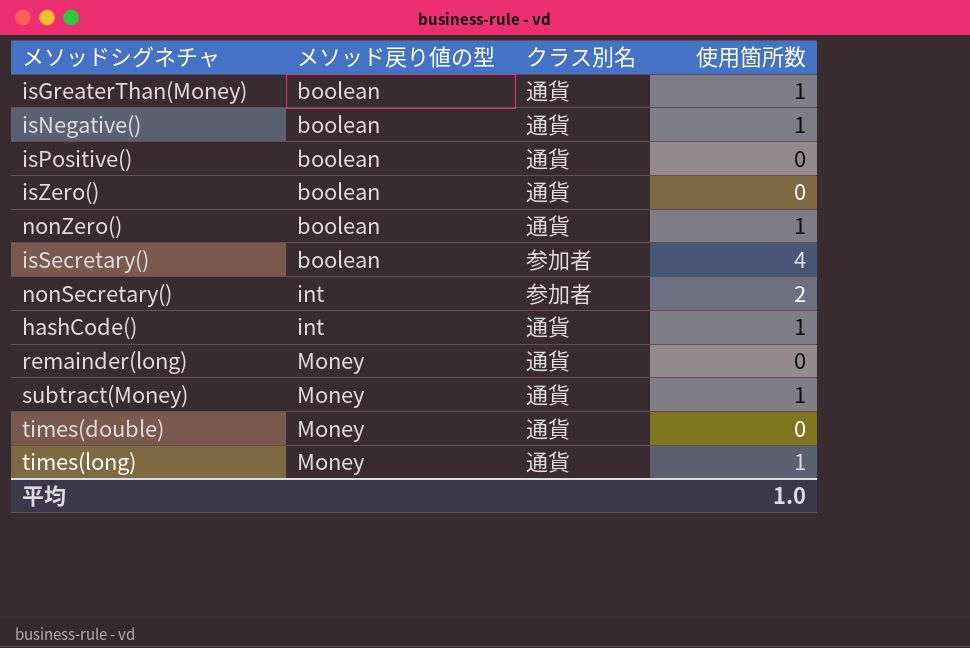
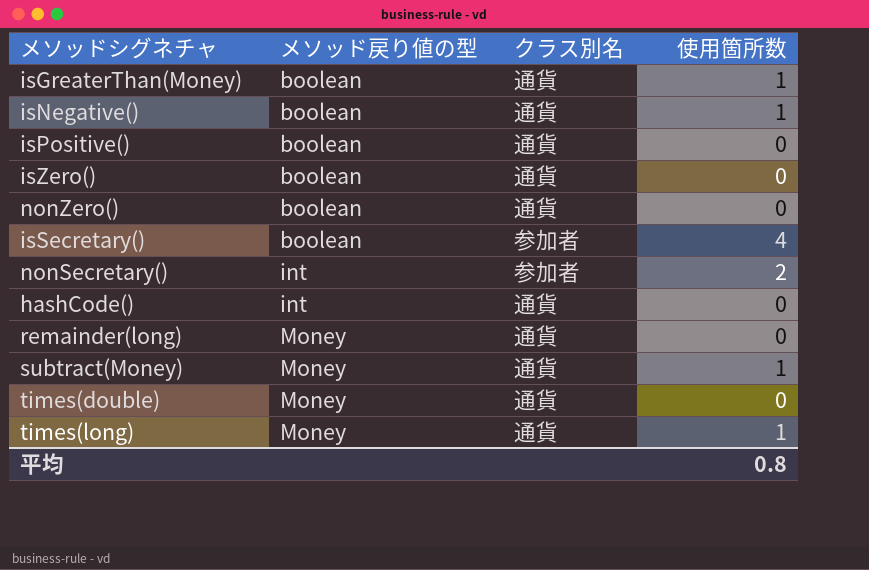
nonZero() | 使用箇所数: 1 -> 0
hashCode() | 使用箇所数: 1 -> 0
平均 | 使用箇所数: 1.0 -> 0.8

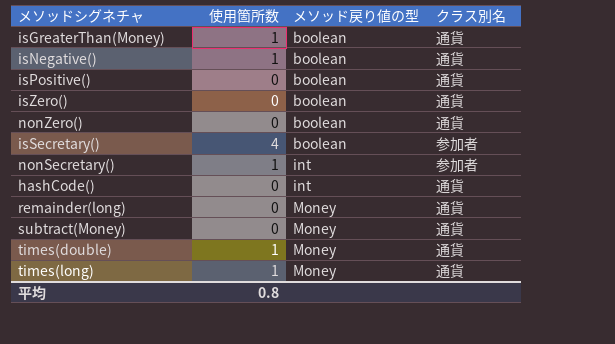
column 使用箇所数 | position: 4 -> 2
nonSecretary() | 使用箇所数: 2 -> 1
subtract(Money) | 使用箇所数: 1 -> 0
times(double) | 使用箇所数: 0 -> 1

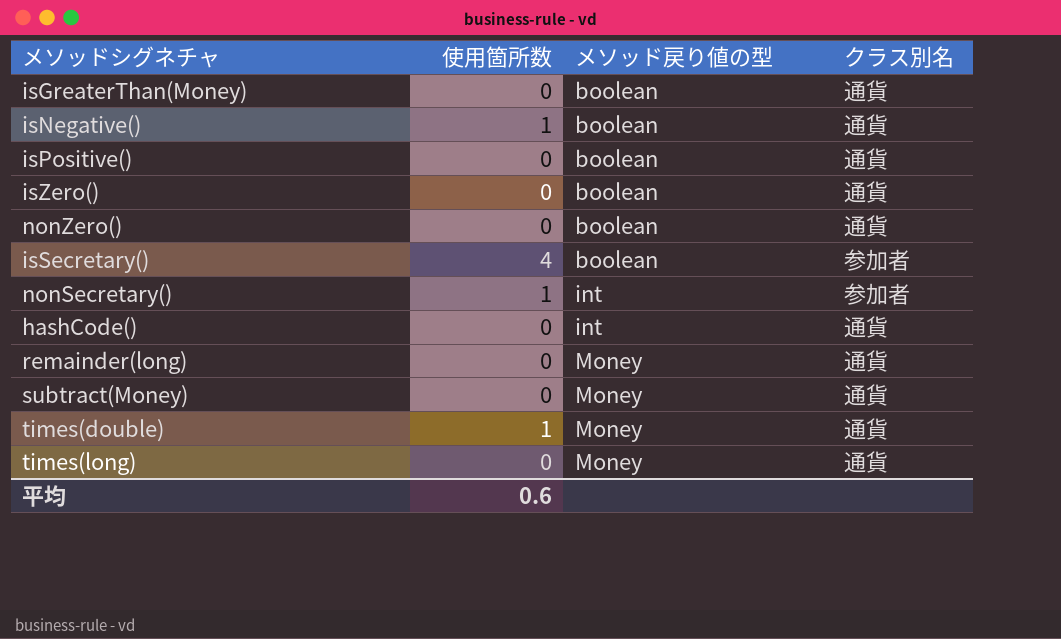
isGreaterThan(Money) | 使用箇所数: 1 -> 0
times(long) | 使用箇所数: 1 -> 0
平均 | 使用箇所数: 0.8 -> 0.6

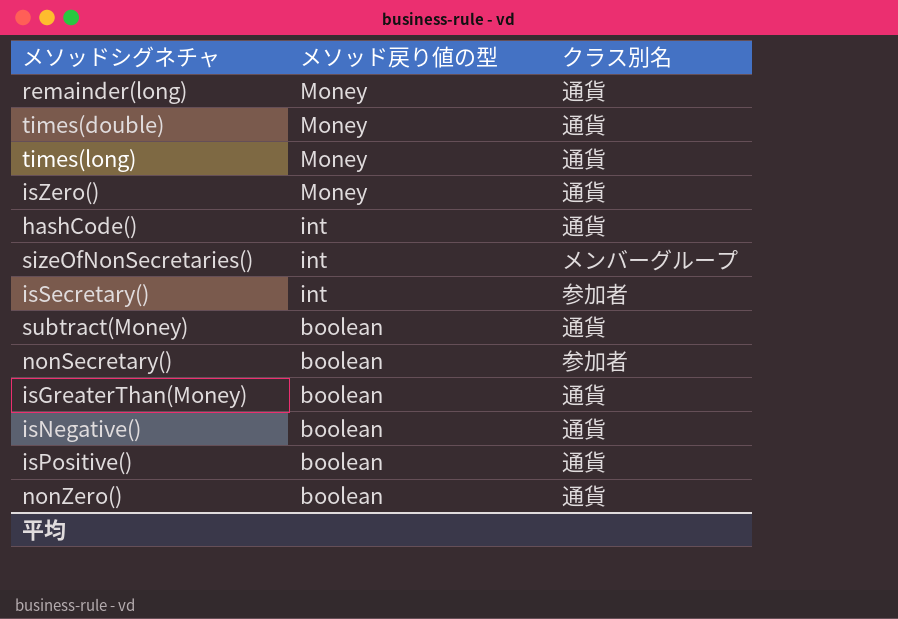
row order: メソッド戻り値の型 ascending -> メソッド戻り値の型 descending
column 使用箇所数 | position: 2 -> none
isZero() | メソッド戻り値の型: boolean -> Money
row sizeOfNonSecretaries(): none -> int | メンバーグループ
isSecretary() | メソッド戻り値の型: boolean -> int
subtract(Money) | メソッド戻り値の型: Money -> boolean
nonSecretary() | メソッド戻り値の型: int -> boolean

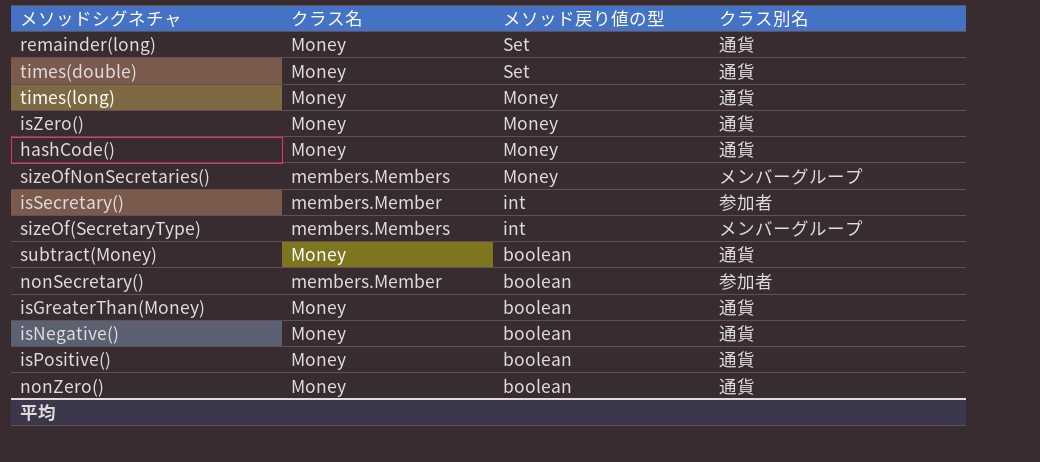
column クラス名 | position: none -> 2
remainder(long) | メソッド戻り値の型: Money -> Set
times(double) | メソッド戻り値の型: Money -> Set
hashCode() | メソッド戻り値の型: int -> Money
sizeOfNonSecretaries() | メソッド戻り値の型: int -> Money
row sizeOf(SecretaryType): none -> members.Members | int | メンバーグループ

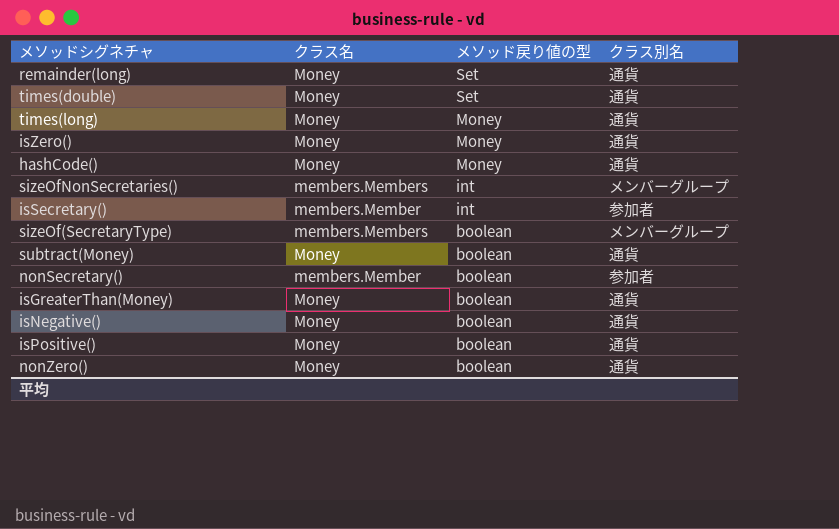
sizeOfNonSecretaries() | メソッド戻り値の型: Money -> int
sizeOf(SecretaryType) | メソッド戻り値の型: int -> boolean

